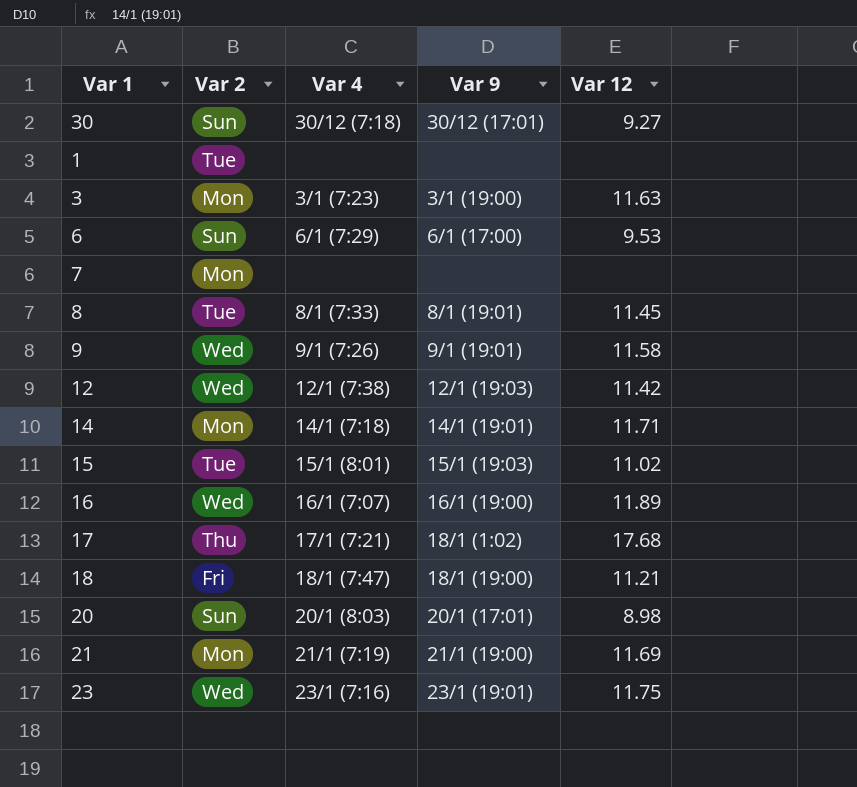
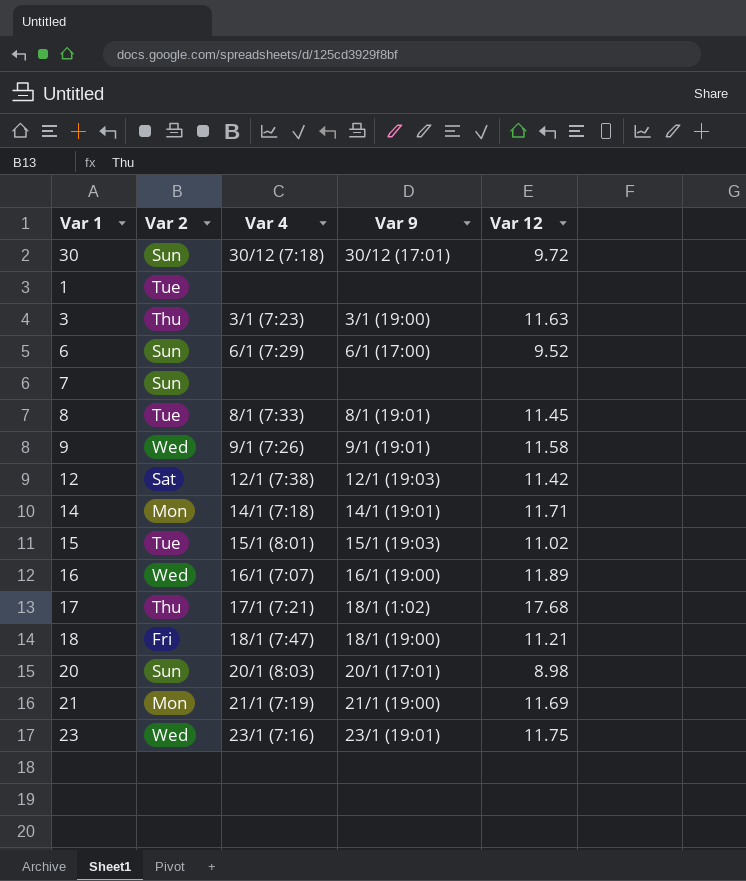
30 | Var 12: 9.27 -> 9.72
3 | Var 2: Mon -> Thu
6 | Var 12: 9.53 -> 9.52
7 | Var 2: Mon -> Sun
12 | Var 2: Wed -> Sat

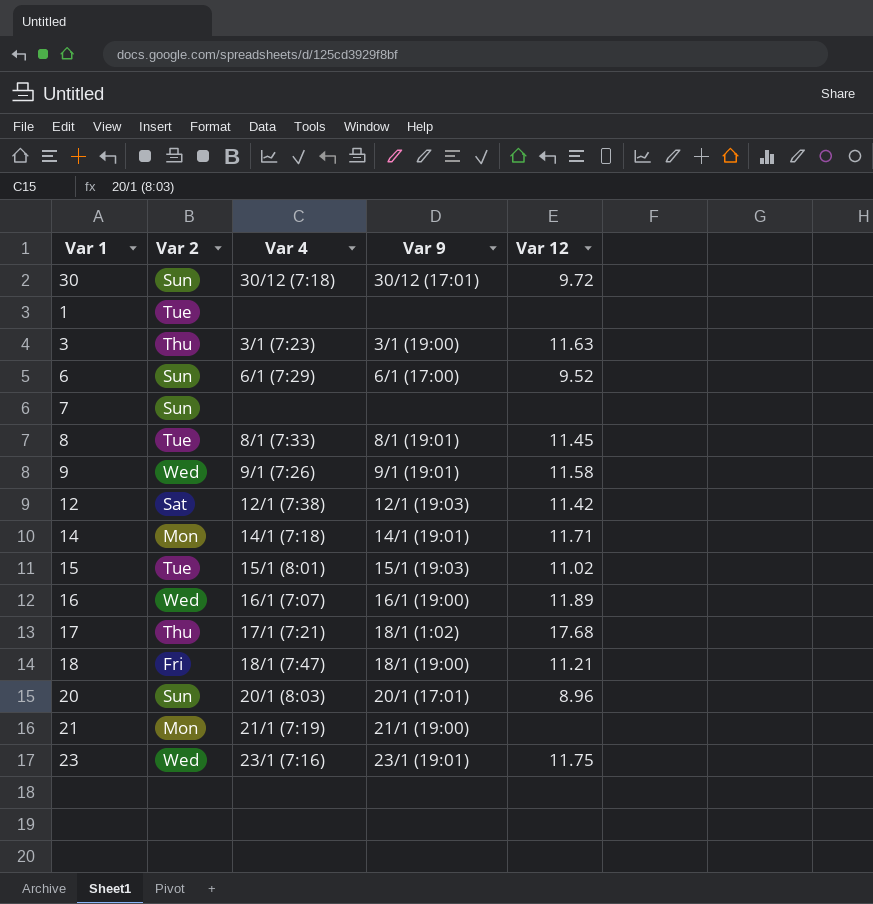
20 | Var 12: 8.98 -> 8.96
21 | Var 12: 11.69 -> none

